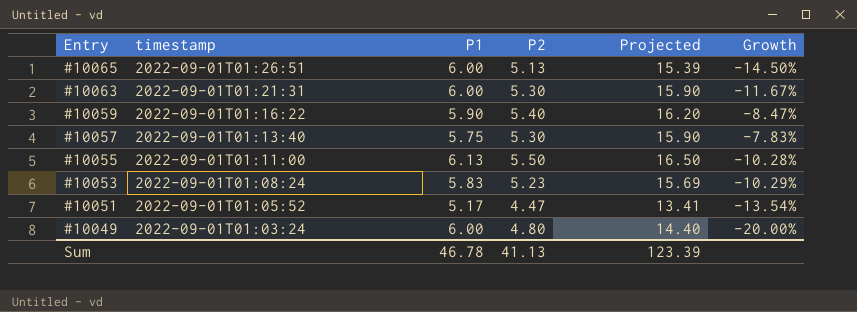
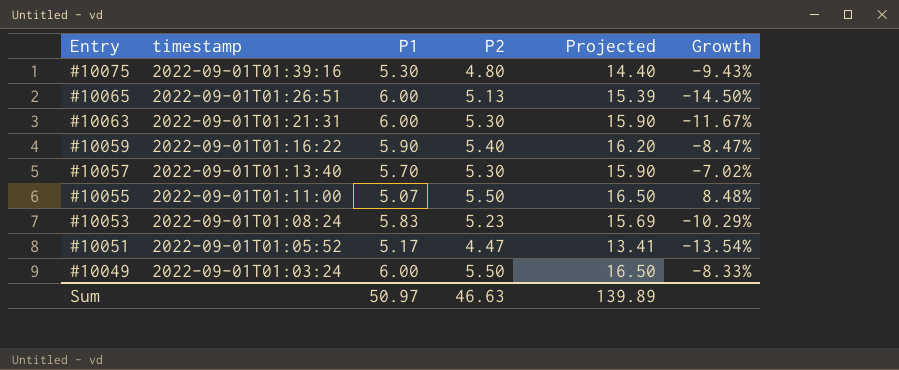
row #10075: none -> 2022-09-01T01:39:16 | 5.30 | 4.80 | 14.40 | -9.43%
#10057 | P1: 5.75 -> 5.70
#10057 | Growth: -7.83% -> -7.02%
#10055 | P1: 6.13 -> 5.07
#10055 | Growth: -10.28% -> 8.48%
#10049 | P2: 4.80 -> 5.50
#10049 | Projected: 14.40 -> 16.50
#10049 | Growth: -20.00% -> -8.33%
Sum | P1: 46.78 -> 50.97
Sum | P2: 41.13 -> 46.63
Sum | Projected: 123.39 -> 139.89

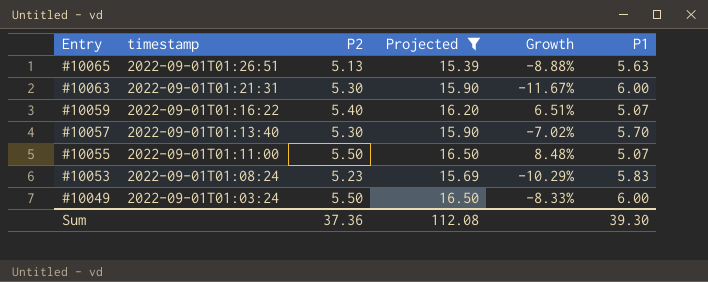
filter: none -> Projected >= 15.39
column P1 | position: 3 -> 6
#10065 | Growth: -14.50% -> -8.88%
#10065 | P1: 6.00 -> 5.63
#10059 | Growth: -8.47% -> 6.51%
#10059 | P1: 5.90 -> 5.07
Sum | P2: 46.63 -> 37.36
Sum | Projected: 139.89 -> 112.08
Sum | P1: 50.97 -> 39.30

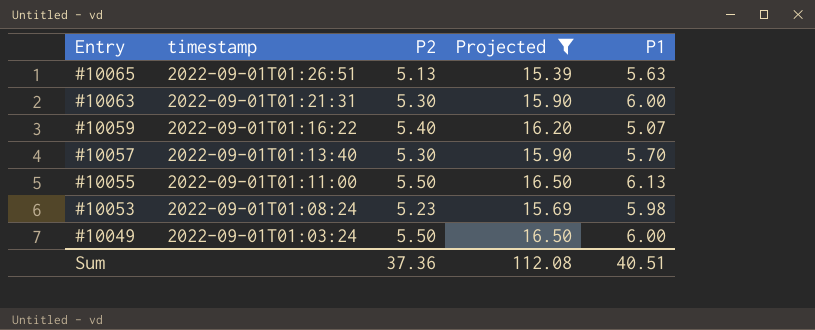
column Growth | formula: ([P2] - [P1]) / [P1] -> none
#10055 | P1: 5.07 -> 6.13
#10053 | P1: 5.83 -> 5.98
Sum | P1: 39.30 -> 40.51

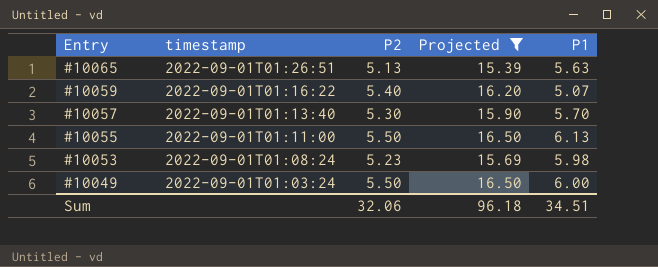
row #10063: 2022-09-01T01:21:31 | 5.30 | 15.90 | 6.00 -> none
Sum | P2: 37.36 -> 32.06
Sum | Projected: 112.08 -> 96.18
Sum | P1: 40.51 -> 34.51

